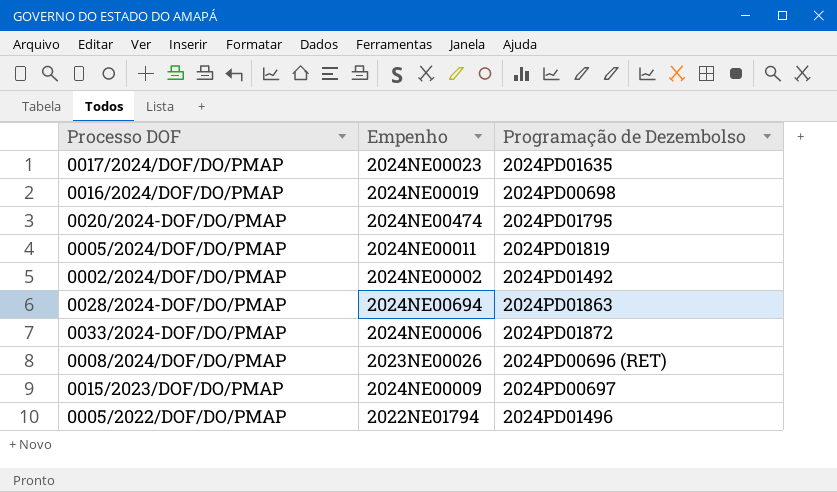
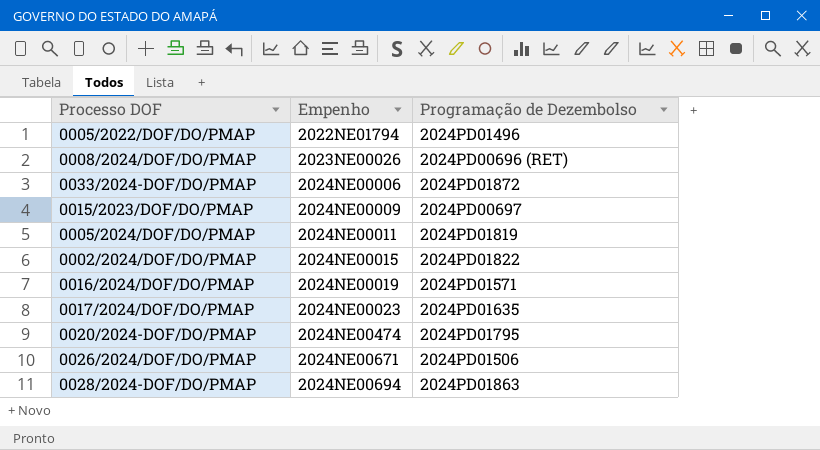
row order: none -> Empenho ascending
0002/2024/DOF/DO/PMAP | Empenho: 2024NE00002 -> 2024NE00015
0002/2024/DOF/DO/PMAP | Programação de Dezembolso: 2024PD01492 -> 2024PD01822
0016/2024/DOF/DO/PMAP | Programação de Dezembolso: 2024PD00698 -> 2024PD01571
row 0026/2024/DOF/DO/PMAP: none -> 2024NE00671 | 2024PD01506

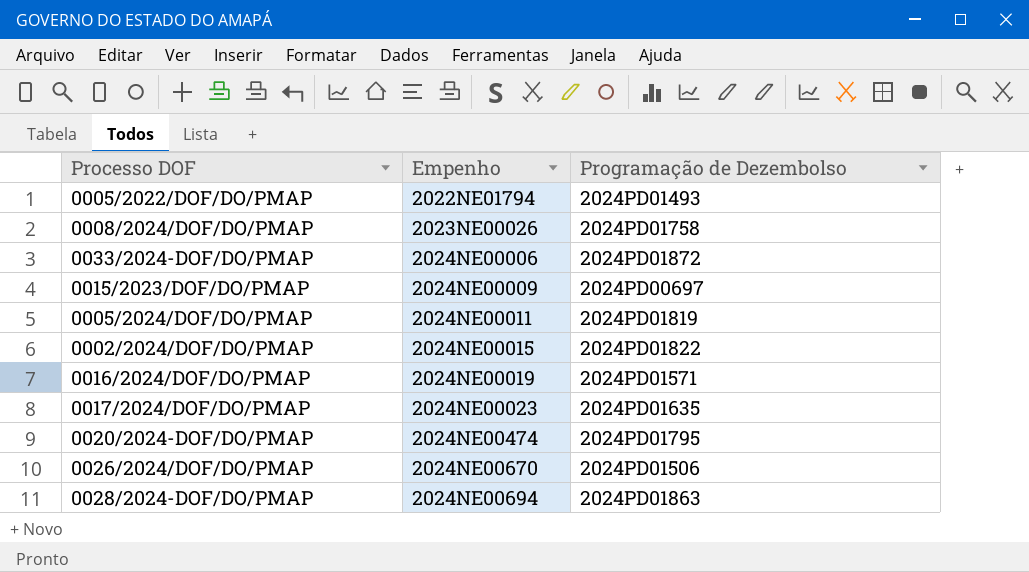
0005/2022/DOF/DO/PMAP | Programação de Dezembolso: 2024PD01496 -> 2024PD01493
0008/2024/DOF/DO/PMAP | Programação de Dezembolso: 2024PD00696 (RET) -> 2024PD01758
0026/2024/DOF/DO/PMAP | Empenho: 2024NE00671 -> 2024NE00670

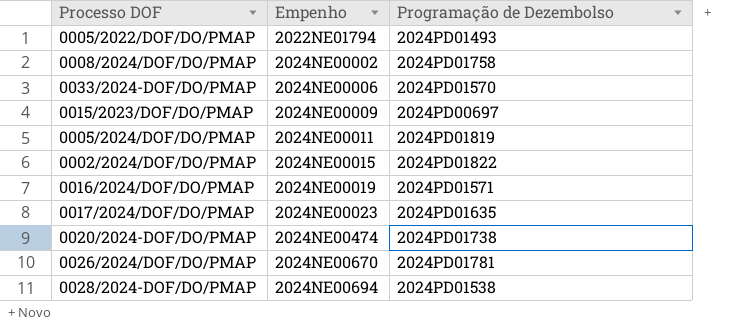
0008/2024/DOF/DO/PMAP | Empenho: 2023NE00026 -> 2024NE00002
0033/2024-DOF/DO/PMAP | Programação de Dezembolso: 2024PD01872 -> 2024PD01570
0020/2024-DOF/DO/PMAP | Programação de Dezembolso: 2024PD01795 -> 2024PD01738
0026/2024/DOF/DO/PMAP | Programação de Dezembolso: 2024PD01506 -> 2024PD01781
0028/2024-DOF/DO/PMAP | Programação de Dezembolso: 2024PD01863 -> 2024PD01538

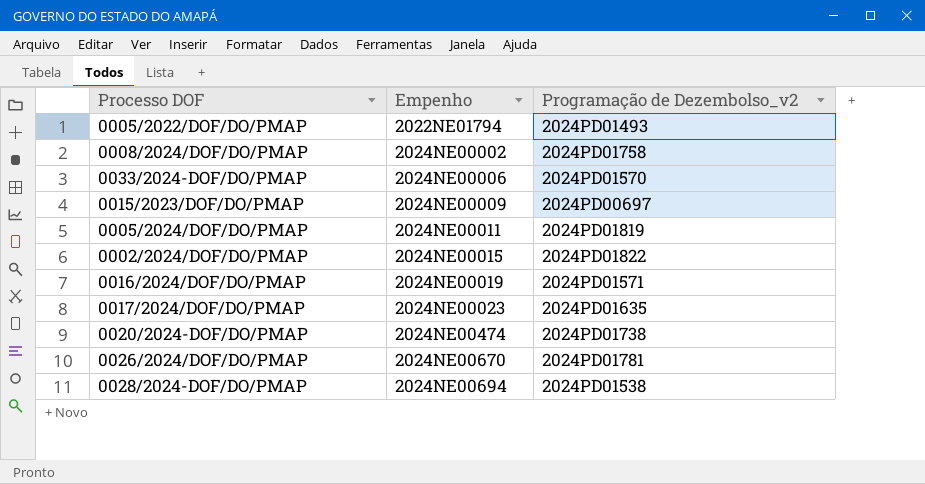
column name: Programação de Dezembolso -> Programação de Dezembolso_v2

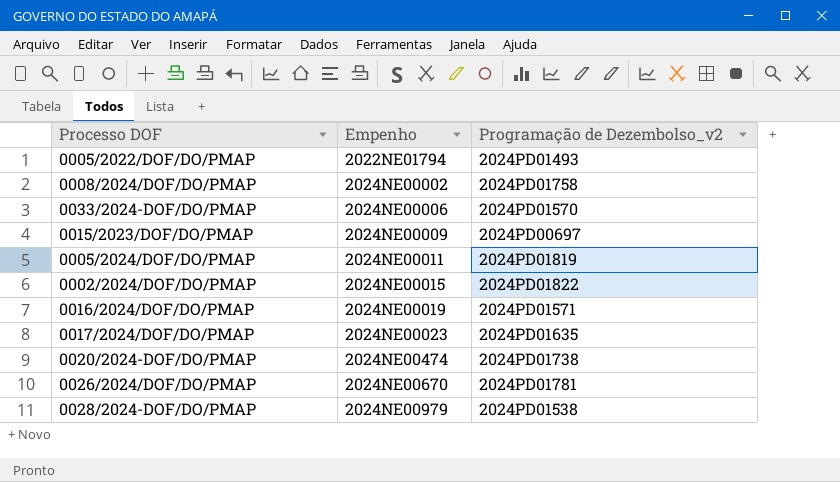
0028/2024-DOF/DO/PMAP | Empenho: 2024NE00694 -> 2024NE00979

